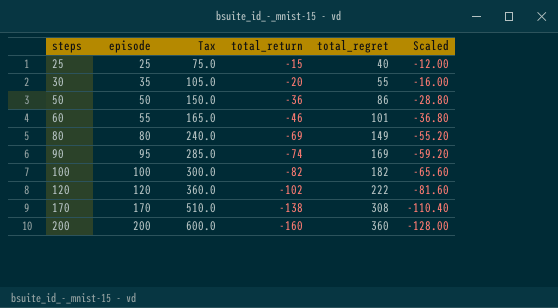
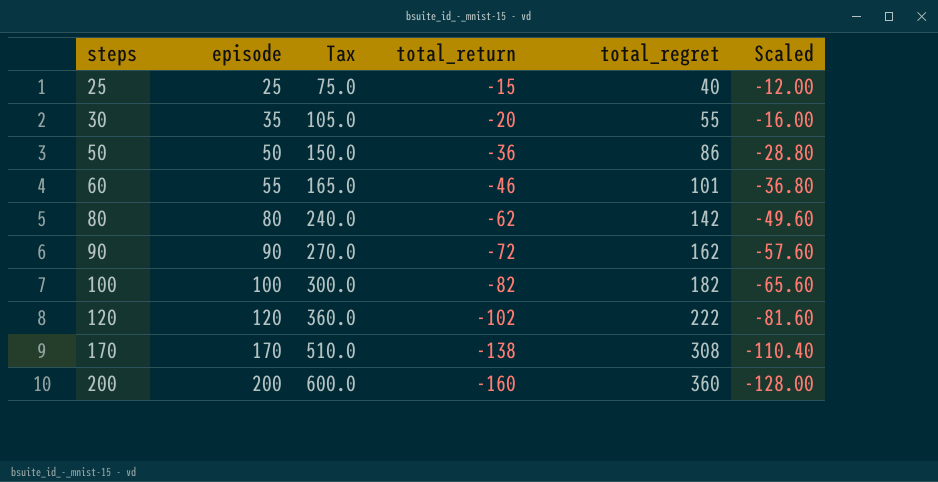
80 | total_return: -69 -> -62
80 | total_regret: 149 -> 142
80 | Scaled: -55.20 -> -49.60
90 | episode: 95 -> 90
90 | Tax: 285.0 -> 270.0
90 | total_return: -74 -> -72
90 | total_regret: 169 -> 162
90 | Scaled: -59.20 -> -57.60

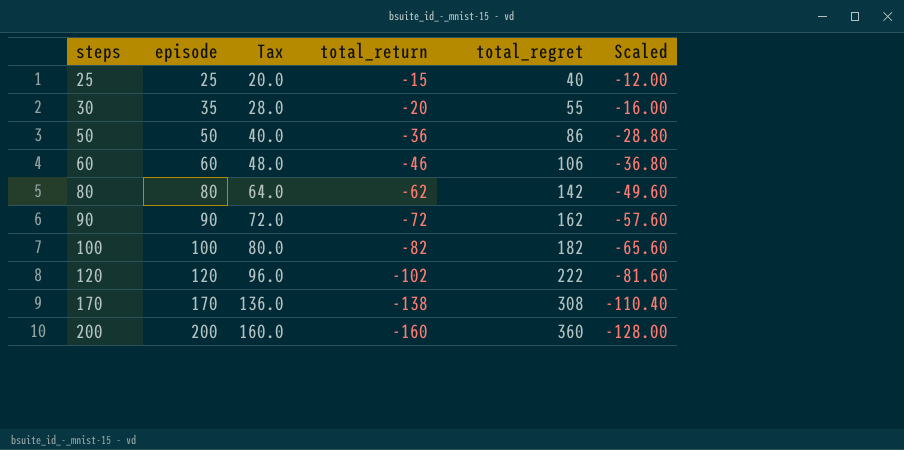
column Tax | formula: [episode] * 3 -> [episode] * 0.8
60 | episode: 55 -> 60
60 | total_regret: 101 -> 106

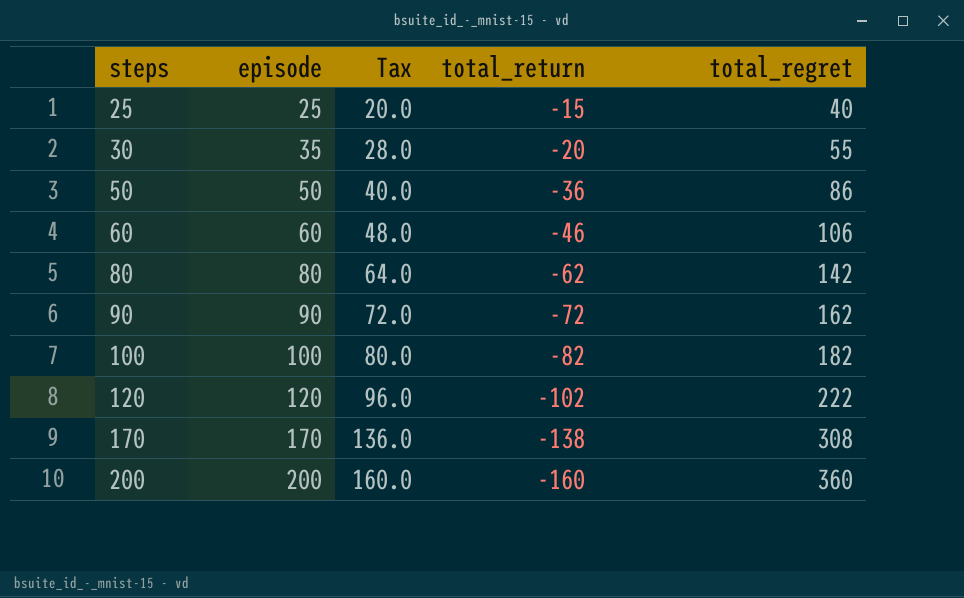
column Scaled | formula: [total_return] * 0.8 -> none

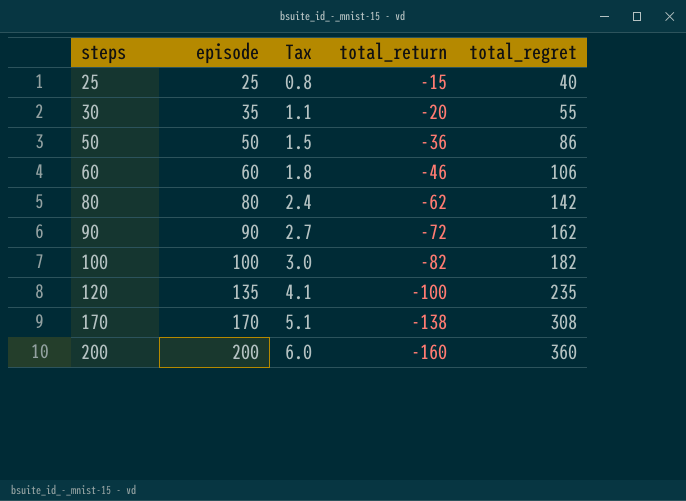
column Tax | formula: [episode] * 0.8 -> [episode] * 0.03
120 | episode: 120 -> 135
120 | total_return: -102 -> -100
120 | total_regret: 222 -> 235

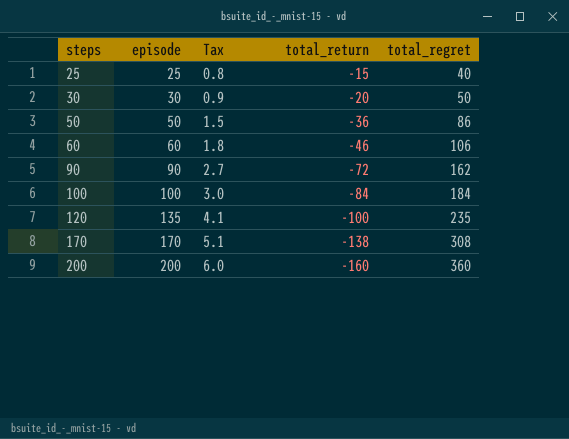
row 80: 80 | 2.4 | -62 | 142 -> none
30 | episode: 35 -> 30
30 | Tax: 1.1 -> 0.9
30 | total_regret: 55 -> 50
100 | total_return: -82 -> -84
100 | total_regret: 182 -> 184

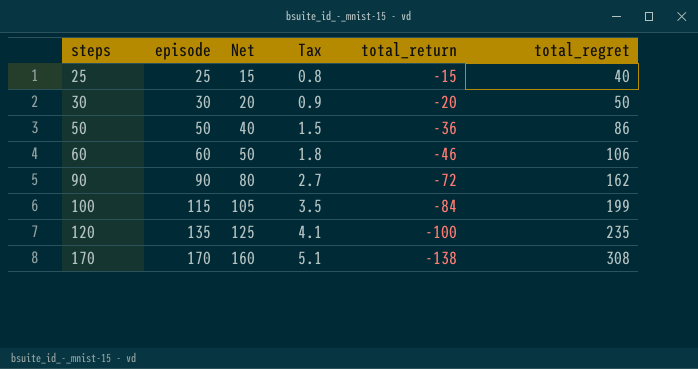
column Net | formula: none -> [episode] - 10
row 200: 200 | 6.0 | -160 | 360 -> none
100 | episode: 100 -> 115
100 | Tax: 3.0 -> 3.5
100 | total_regret: 184 -> 199

